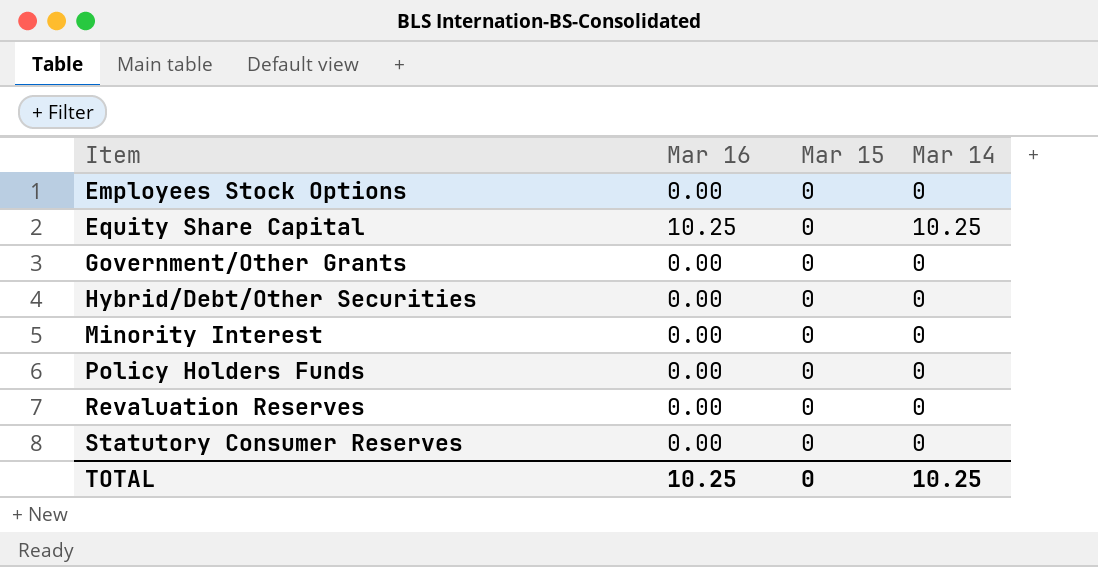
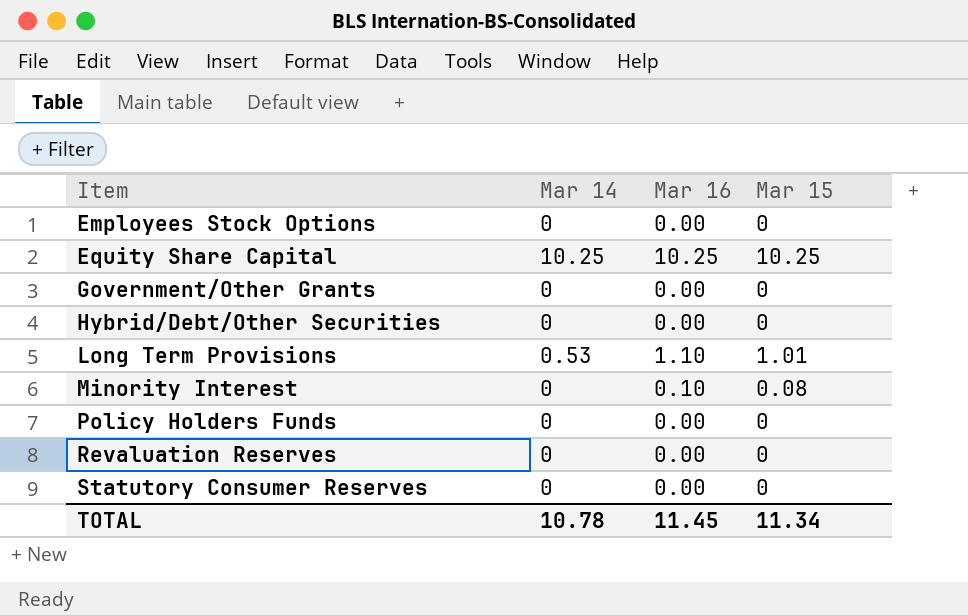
column Mar 14 | position: 4 -> 2
Equity Share Capital | Mar 15: 0 -> 10.25
row Long Term Provisions: none -> 0.53 | 1.10 | 1.01
Minority Interest | Mar 16: 0.00 -> 0.10
Minority Interest | Mar 15: 0 -> 0.08
TOTAL | Mar 14: 10.25 -> 10.78
TOTAL | Mar 16: 10.25 -> 11.45
TOTAL | Mar 15: 0 -> 11.34

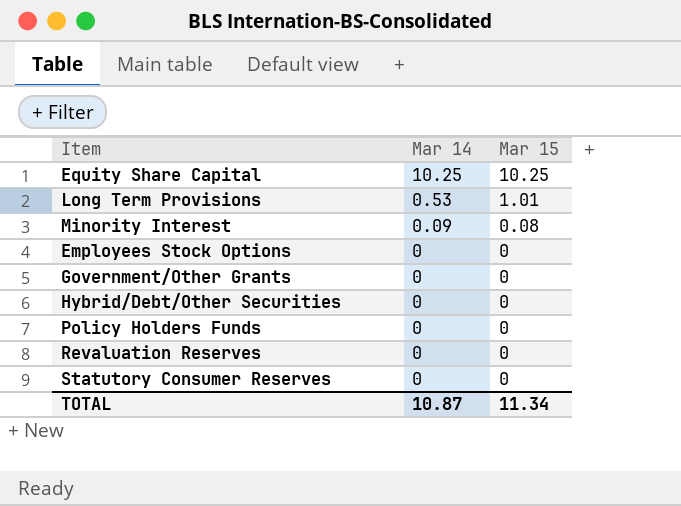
row order: Item ascending -> Mar 14 descending
column Mar 16 | position: 3 -> none
Minority Interest | Mar 14: 0 -> 0.09
TOTAL | Mar 14: 10.78 -> 10.87

